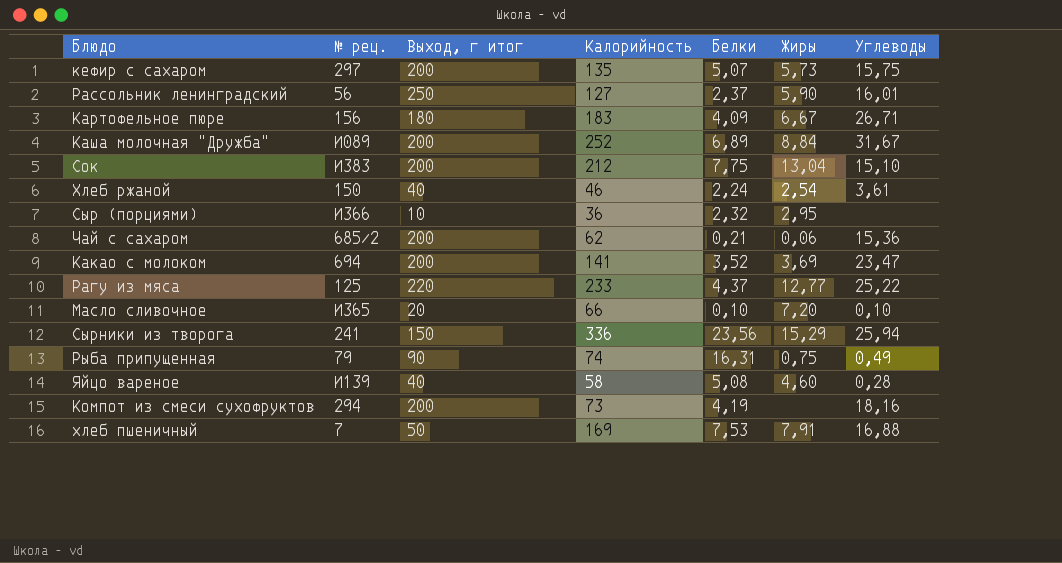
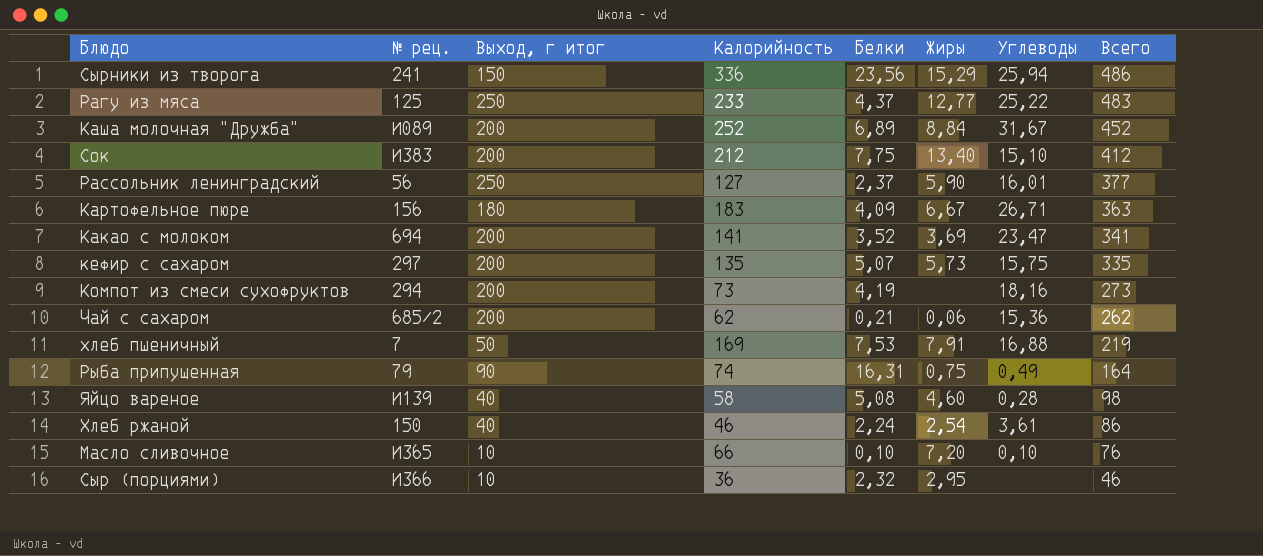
row order: none -> Всего descending
column Всего | formula: none -> [Выход, г итог] + [Калорийность]
Рагу из мяса | Выход, г итог: 220 -> 250
Сок | Жиры: 13,04 -> 13,40
Масло сливочное | Выход, г итог: 20 -> 10

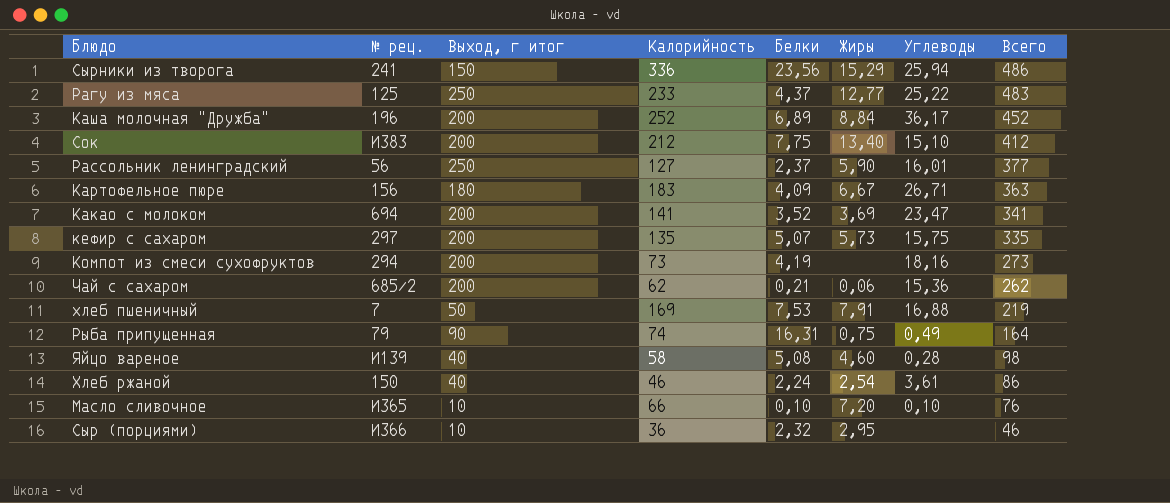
Каша молочная "Дружба" | № рец.: И089 -> 196
Каша молочная "Дружба" | Углеводы: 31,67 -> 36,17

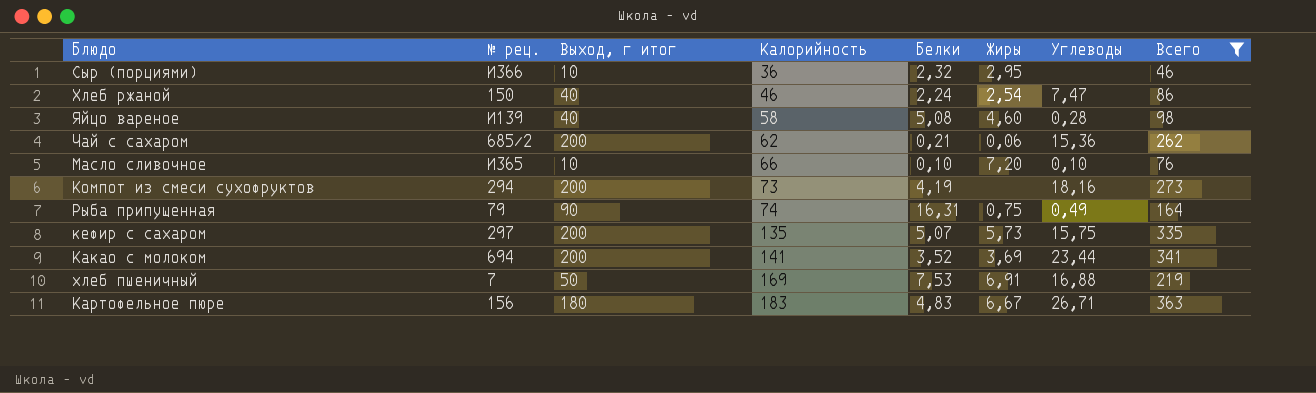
filter: none -> Всего <= 363
row order: Всего descending -> Калорийность ascending
Хлеб ржаной | Углеводы: 3,61 -> 7,47
Какао с молоком | Углеводы: 23,47 -> 23,44
хлеб пшеничный | Жиры: 7,91 -> 6,91
Картофельное пюре | Белки: 4,09 -> 4,83

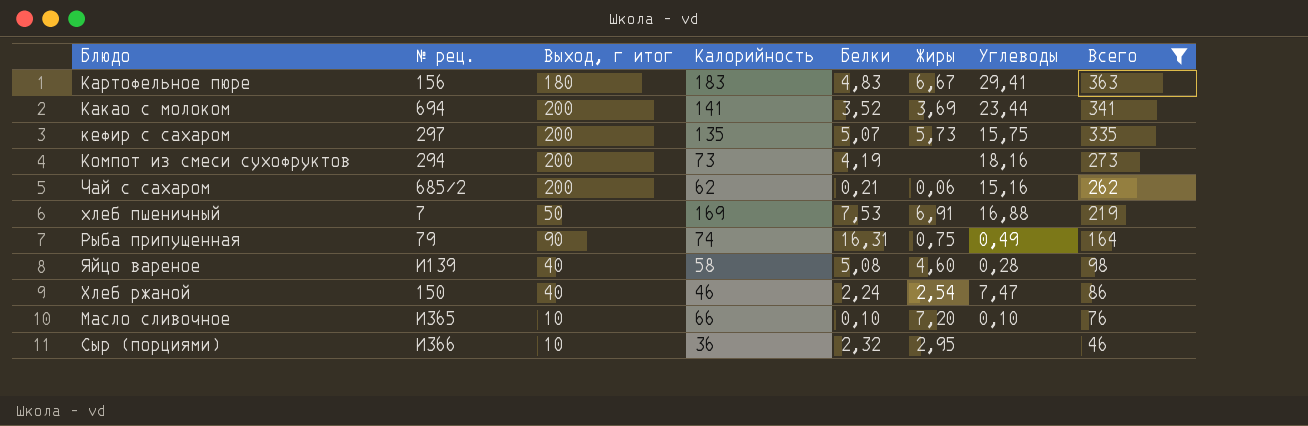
row order: Калорийность ascending -> Всего descending
Картофельное пюре | Углеводы: 26,71 -> 29,41
Чай с сахаром | Углеводы: 15,36 -> 15,16

